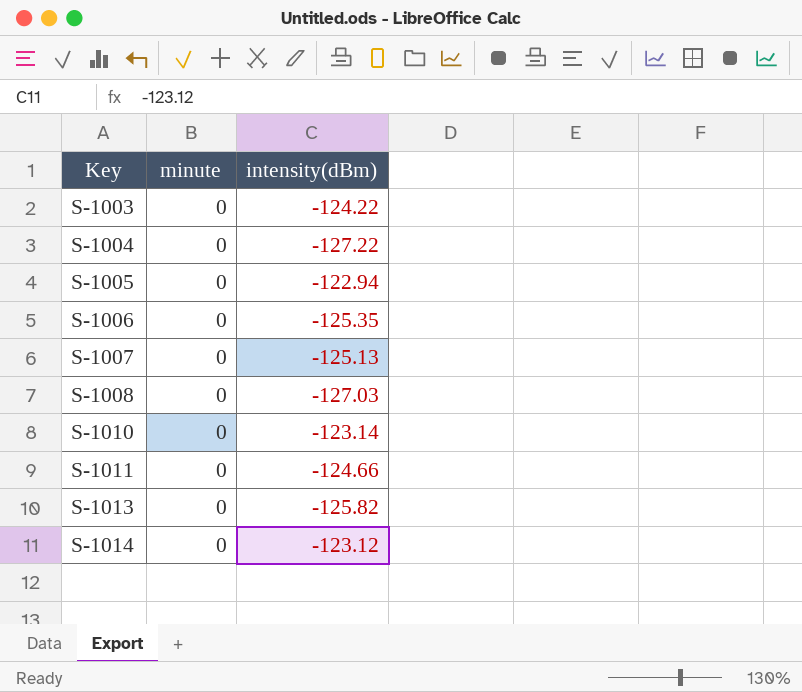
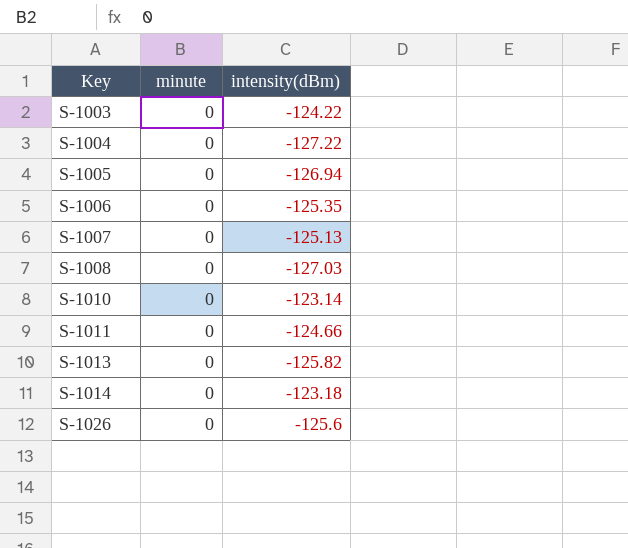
S-1005 | intensity(dBm): -122.94 -> -126.94
S-1014 | intensity(dBm): -123.12 -> -123.18
row S-1026: none -> 0 | -125.6

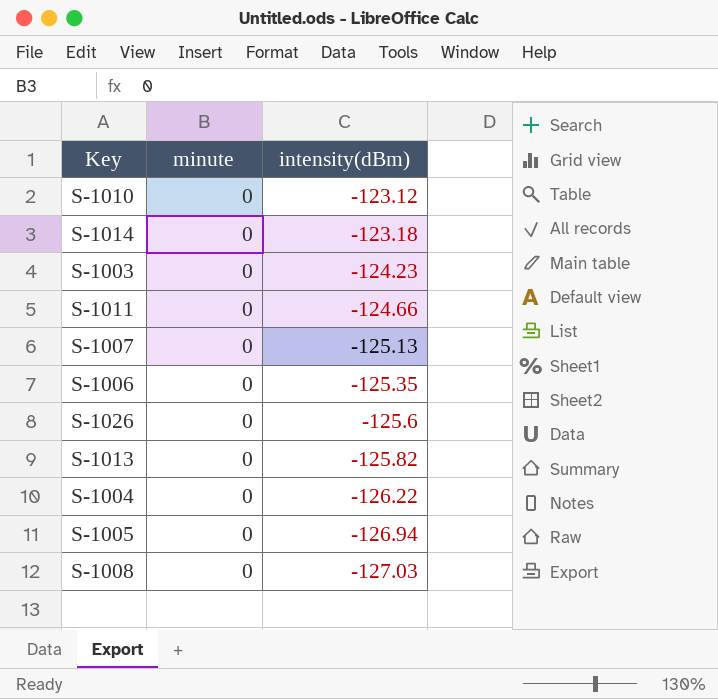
row order: Key ascending -> intensity(dBm) descending
S-1010 | intensity(dBm): -123.14 -> -123.12
S-1003 | intensity(dBm): -124.22 -> -124.23
S-1004 | intensity(dBm): -127.22 -> -126.22

